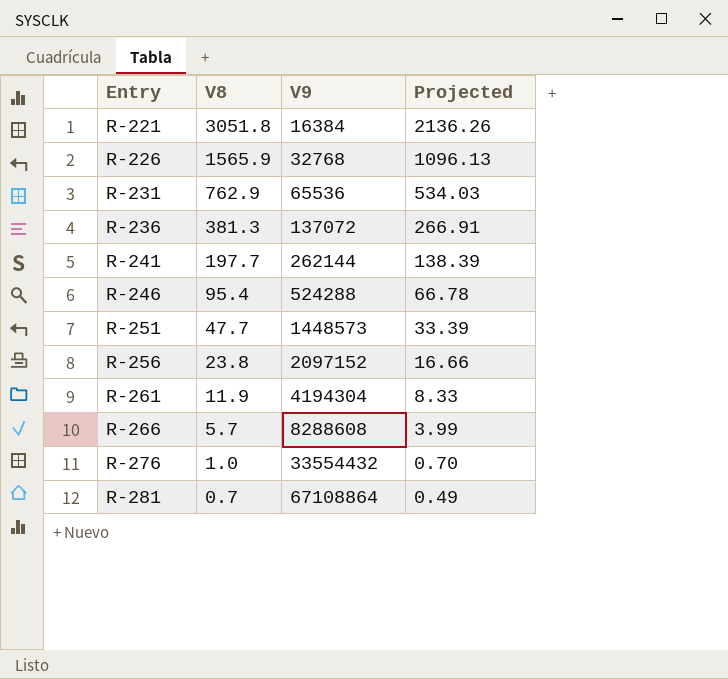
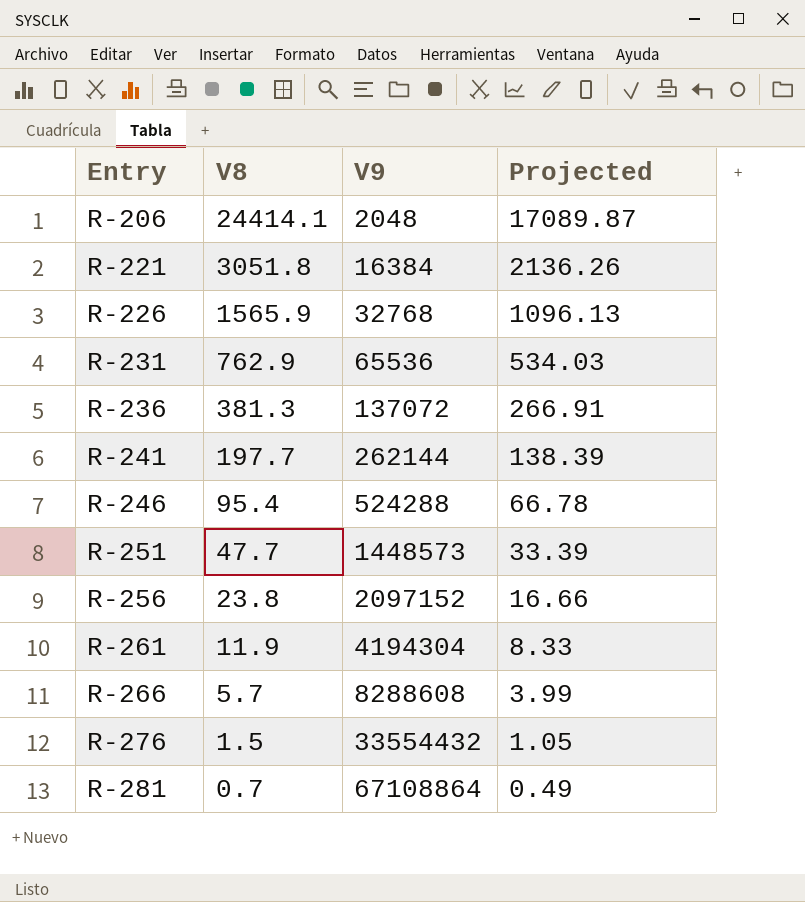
row R-206: none -> 24414.1 | 2048 | 17089.87
R-276 | V8: 1.0 -> 1.5
R-276 | Projected: 0.70 -> 1.05

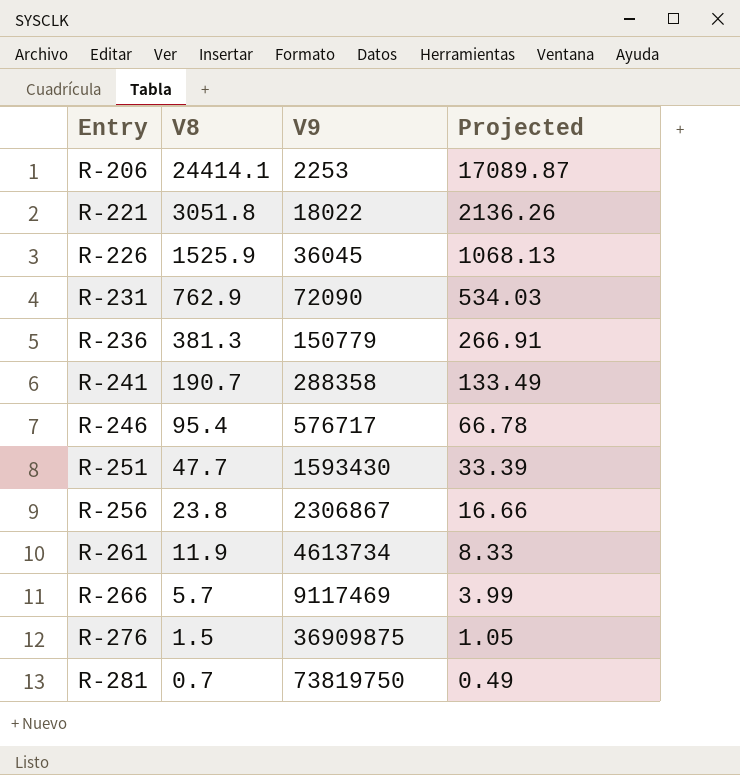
R-206 | V9: 2048 -> 2253
R-221 | V9: 16384 -> 18022
R-226 | V8: 1565.9 -> 1525.9
R-226 | V9: 32768 -> 36045
R-226 | Projected: 1096.13 -> 1068.13
R-231 | V9: 65536 -> 72090
R-236 | V9: 137072 -> 150779
R-241 | V8: 197.7 -> 190.7
R-241 | V9: 262144 -> 288358
R-241 | Projected: 138.39 -> 133.49
R-246 | V9: 524288 -> 576717
R-251 | V9: 1448573 -> 1593430
R-256 | V9: 2097152 -> 2306867
R-261 | V9: 4194304 -> 4613734
R-266 | V9: 8288608 -> 9117469
R-276 | V9: 33554432 -> 36909875
R-281 | V9: 67108864 -> 73819750

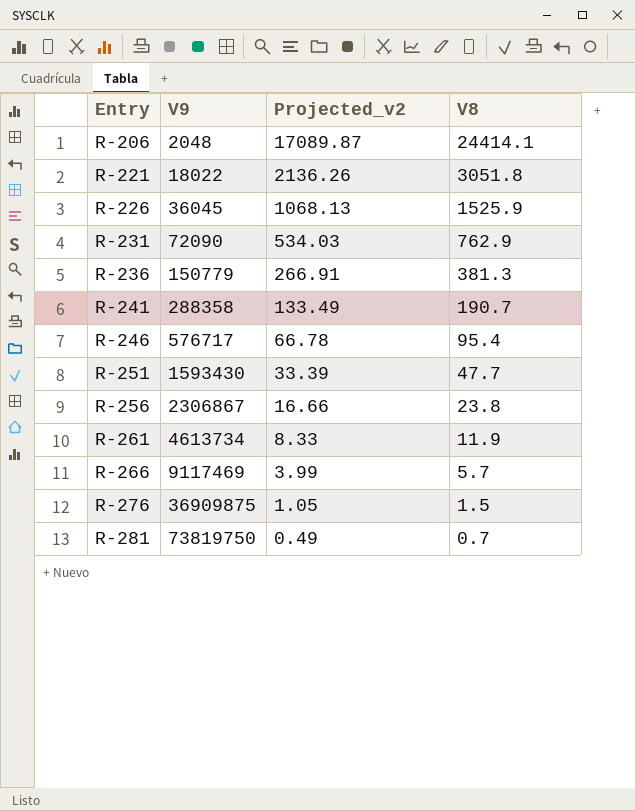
column name: Projected -> Projected_v2
column V8 | position: 2 -> 4
R-206 | V9: 2253 -> 2048

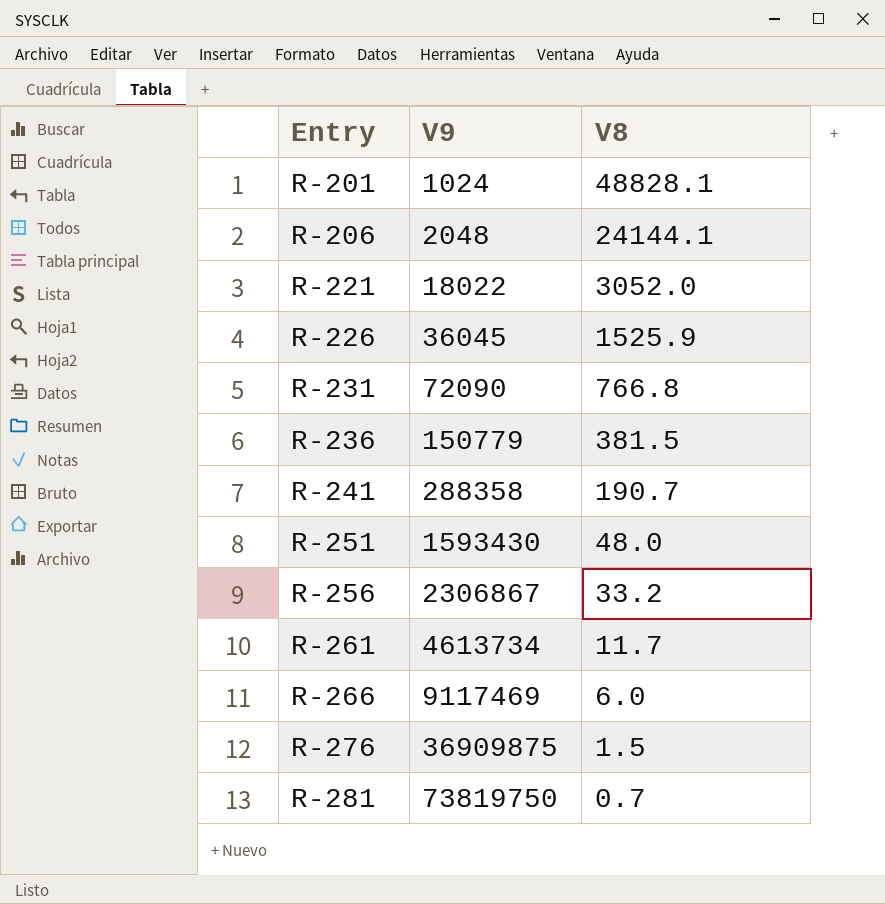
column Projected_v2 | formula: [V8] * 0.7 -> none
row R-246: 576717 | 66.78 | 95.4 -> none
row R-201: none -> 1024 | 48828.1
R-206 | V8: 24414.1 -> 24144.1
R-221 | V8: 3051.8 -> 3052.0
R-231 | V8: 762.9 -> 766.8
R-236 | V8: 381.3 -> 381.5
R-251 | V8: 47.7 -> 48.0
R-256 | V8: 23.8 -> 33.2
R-261 | V8: 11.9 -> 11.7
R-266 | V8: 5.7 -> 6.0

